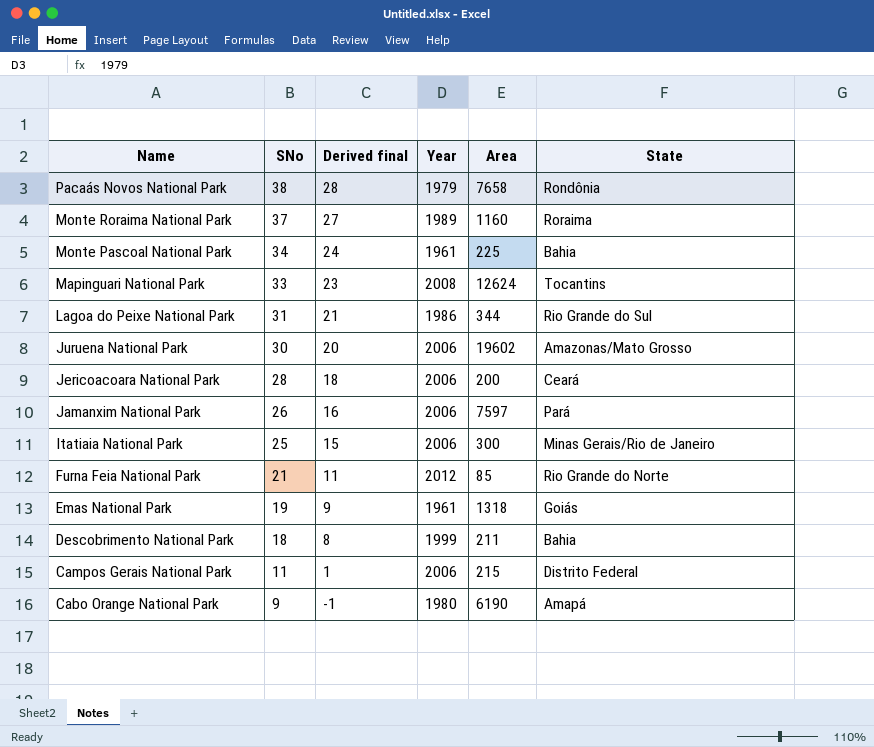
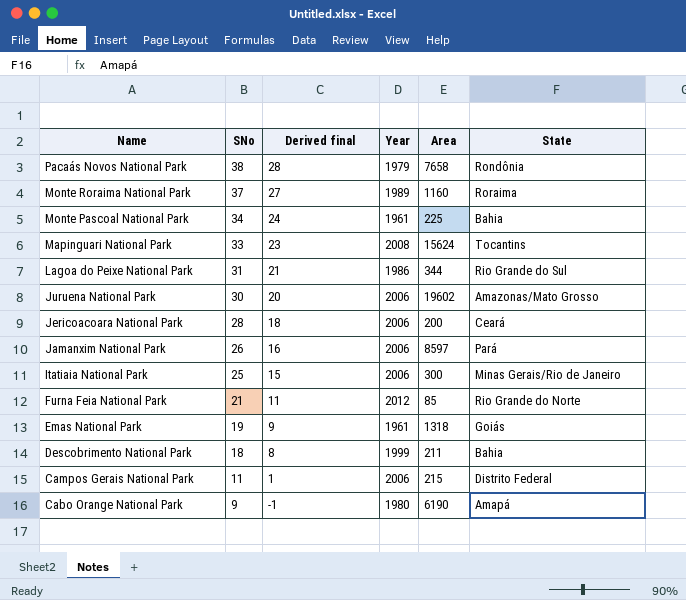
Mapinguari National Park | Area: 12624 -> 15624
Jamanxim National Park | Area: 7597 -> 8597

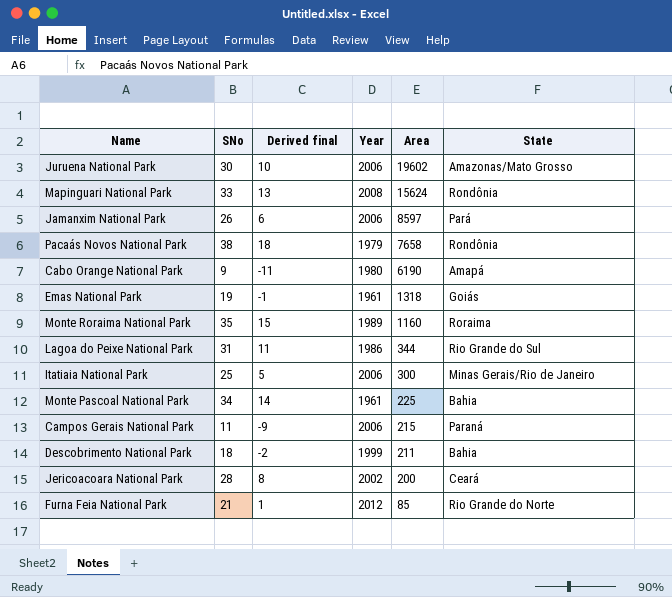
row order: Name descending -> Area descending
column Derived final | formula: [SNo] - 10 -> [SNo] - 20
Mapinguari National Park | State: Tocantins -> Rondônia
Monte Roraima National Park | SNo: 37 -> 35
Campos Gerais National Park | State: Distrito Federal -> Paraná
Jericoacoara National Park | Year: 2006 -> 2002

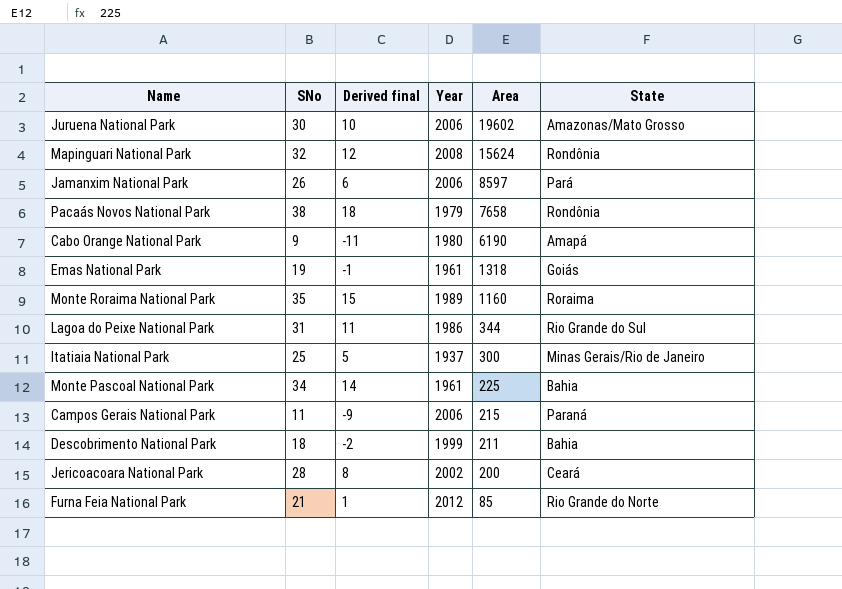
Mapinguari National Park | SNo: 33 -> 32
Mapinguari National Park | Derived final: 13 -> 12
Itatiaia National Park | Year: 2006 -> 1937

